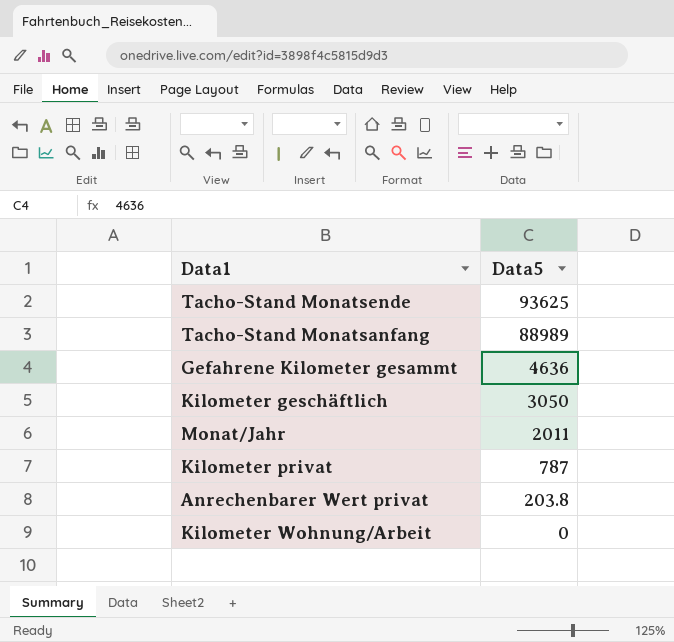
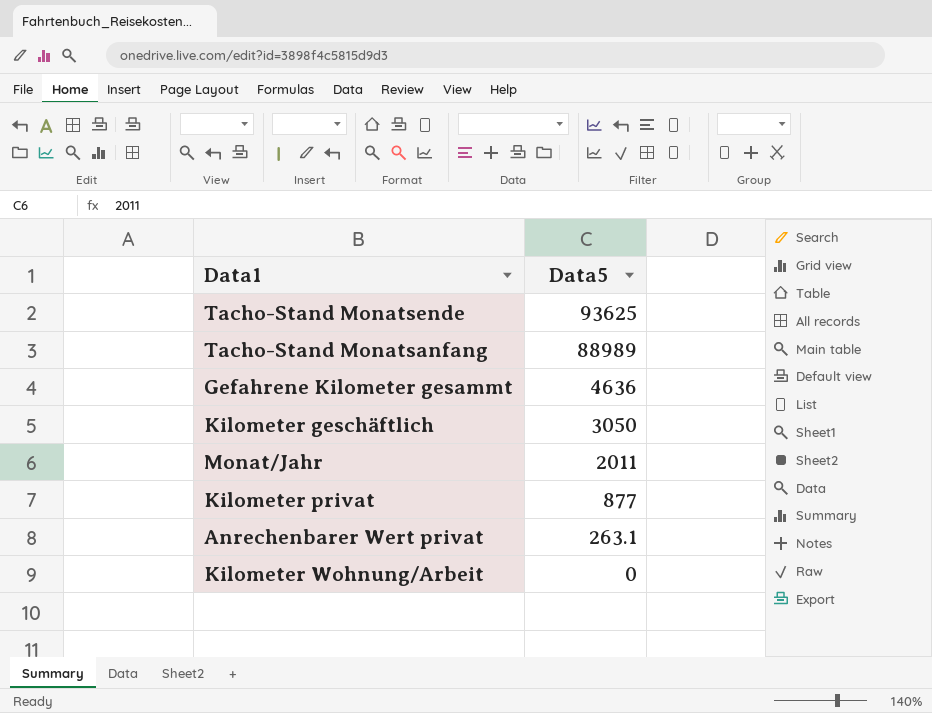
Kilometer privat | Data5: 787 -> 877
Anrechenbarer Wert privat | Data5: 203.8 -> 263.1

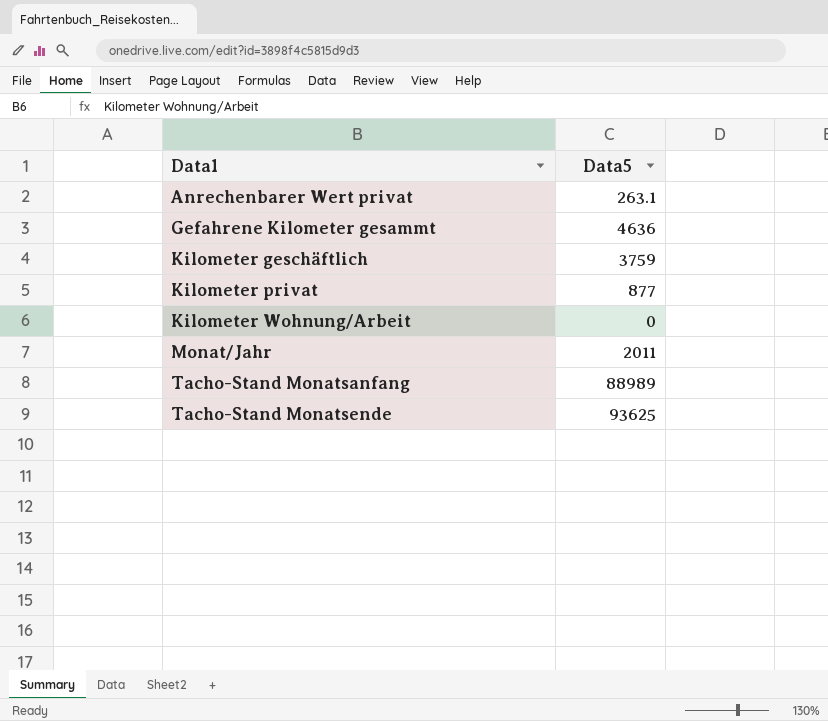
row order: Data5 descending -> Data1 ascending
Kilometer geschäftlich | Data5: 3050 -> 3759

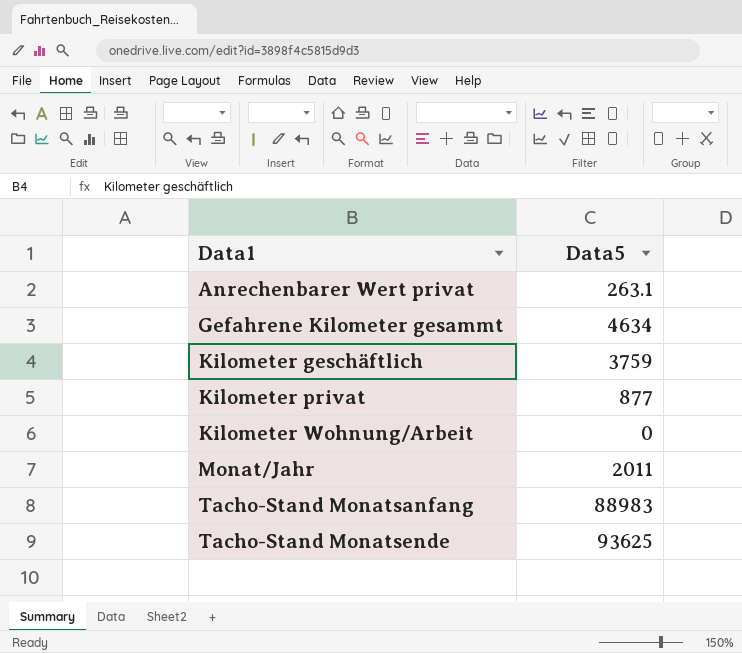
Gefahrene Kilometer gesammt | Data5: 4636 -> 4634
Tacho-Stand Monatsanfang | Data5: 88989 -> 88983

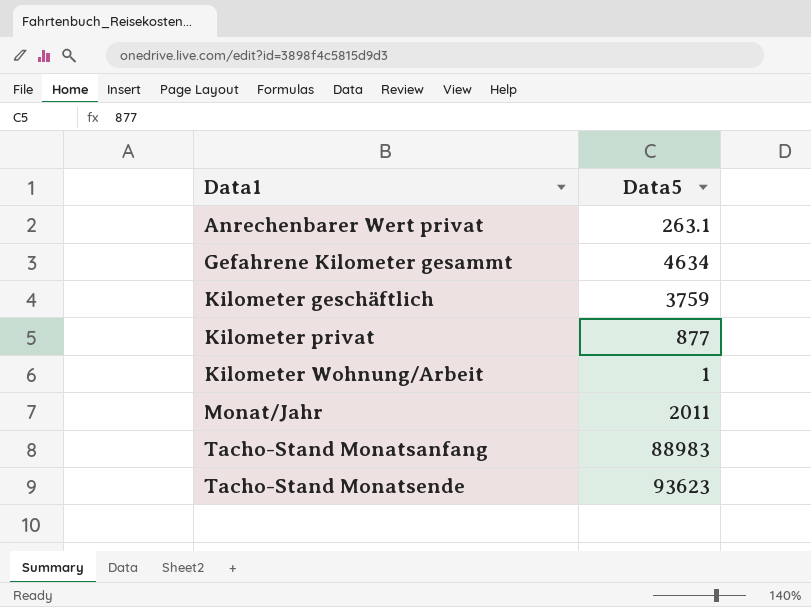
Kilometer Wohnung/Arbeit | Data5: 0 -> 1
Tacho-Stand Monatsende | Data5: 93625 -> 93623

